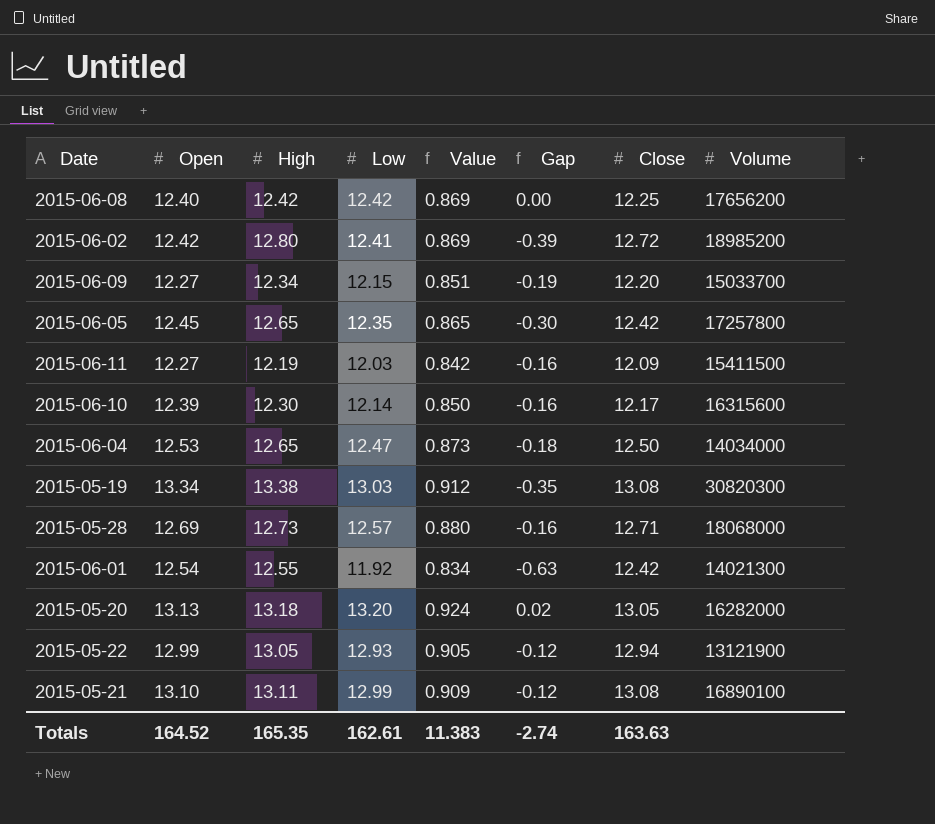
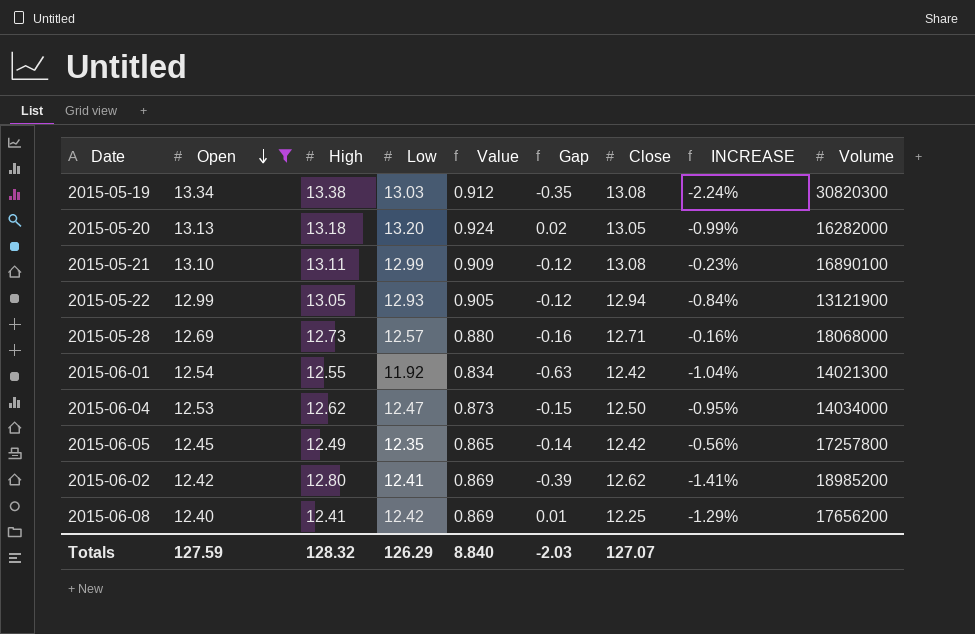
filter: none -> Open >= 12.40
row order: none -> Open descending
column INCREASE | formula: none -> ([Close] - [High]) / [High]
2015-06-04 | High: 12.65 -> 12.62
2015-06-04 | Gap: -0.18 -> -0.15
2015-06-05 | High: 12.65 -> 12.49
2015-06-05 | Gap: -0.30 -> -0.14
2015-06-02 | Close: 12.72 -> 12.62
2015-06-08 | High: 12.42 -> 12.41
2015-06-08 | Gap: 0.00 -> 0.01
Totals | Open: 164.52 -> 127.59
Totals | High: 165.35 -> 128.32
Totals | Low: 162.61 -> 126.29
Totals | Value: 11.383 -> 8.840
Totals | Gap: -2.74 -> -2.03
Totals | Close: 163.63 -> 127.07

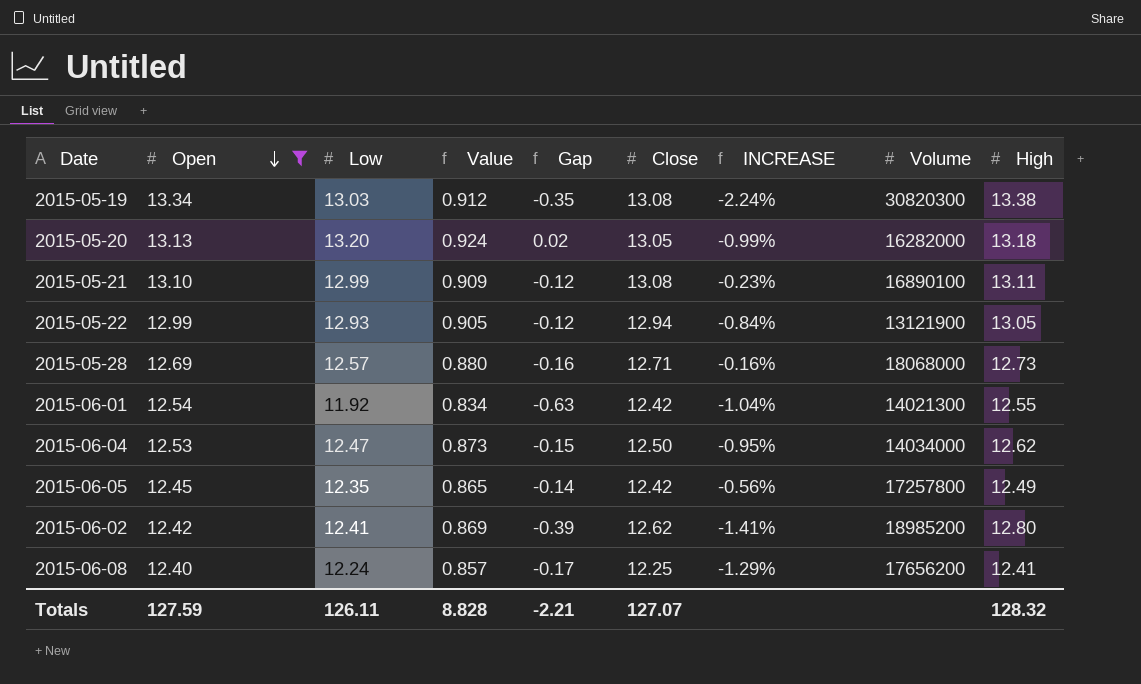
column High | position: 3 -> 9
2015-06-08 | Low: 12.42 -> 12.24
2015-06-08 | Value: 0.869 -> 0.857
2015-06-08 | Gap: 0.01 -> -0.17
Totals | Low: 126.29 -> 126.11
Totals | Value: 8.840 -> 8.828
Totals | Gap: -2.03 -> -2.21

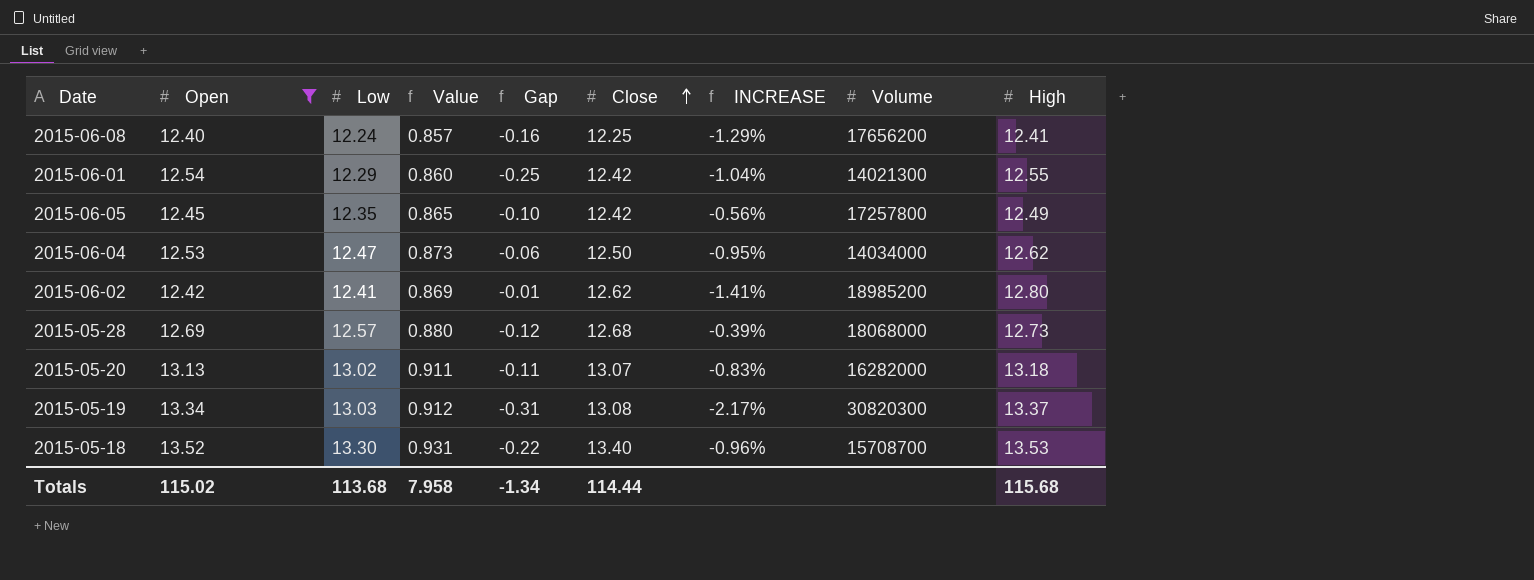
row order: Open descending -> Close ascending
column Gap | formula: [Low] - [High] -> [Low] - [Open]
row 2015-05-21: 13.10 | 12.99 | 0.909 | -0.12 | 13.08 | -0.23% | 16890100 | 13.11 -> none
row 2015-05-22: 12.99 | 12.93 | 0.905 | -0.12 | 12.94 | -0.84% | 13121900 | 13.05 -> none
2015-06-01 | Low: 11.92 -> 12.29
2015-06-01 | Value: 0.834 -> 0.860
2015-05-28 | Close: 12.71 -> 12.68
2015-05-28 | INCREASE: -0.16% -> -0.39%
2015-05-20 | Low: 13.20 -> 13.02
2015-05-20 | Value: 0.924 -> 0.911
2015-05-20 | Close: 13.05 -> 13.07
2015-05-20 | INCREASE: -0.99% -> -0.83%
2015-05-19 | INCREASE: -2.24% -> -2.17%
2015-05-19 | High: 13.38 -> 13.37
row 2015-05-18: none -> 13.52 | 13.30 | 0.931 | -0.22 | 13.40 | -0.96% | 15708700 | 13.53
Totals | Open: 127.59 -> 115.02
Totals | Low: 126.11 -> 113.68
Totals | Value: 8.828 -> 7.958
Totals | Gap: -2.21 -> -1.34
Totals | Close: 127.07 -> 114.44
Totals | High: 128.32 -> 115.68

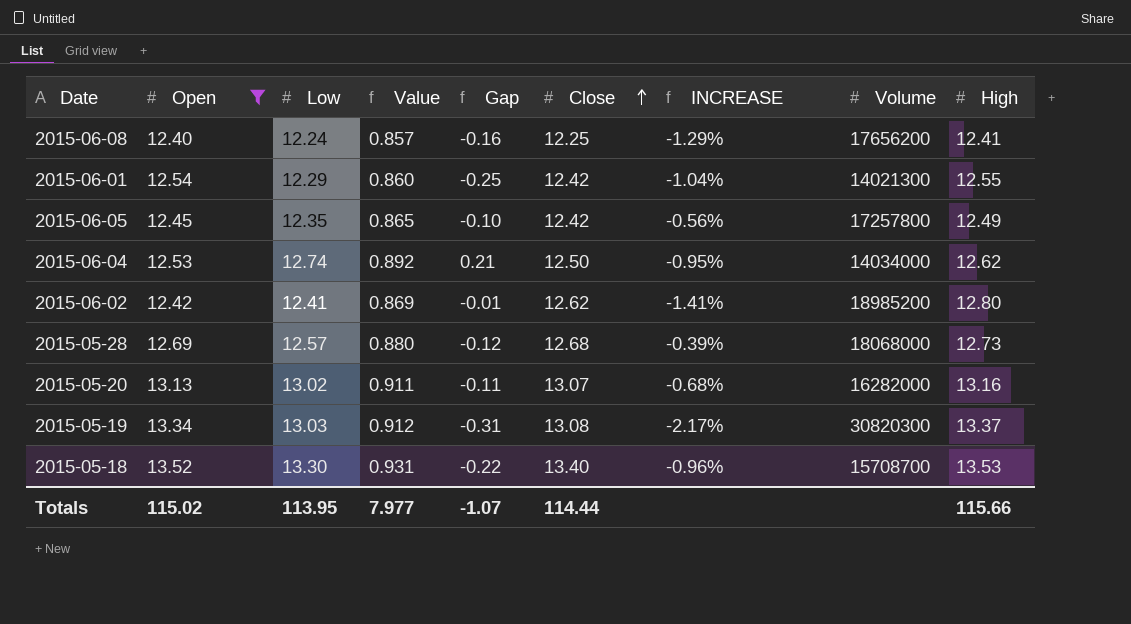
2015-06-04 | Low: 12.47 -> 12.74
2015-06-04 | Value: 0.873 -> 0.892
2015-06-04 | Gap: -0.06 -> 0.21
2015-05-20 | INCREASE: -0.83% -> -0.68%
2015-05-20 | High: 13.18 -> 13.16
Totals | Low: 113.68 -> 113.95
Totals | Value: 7.958 -> 7.977
Totals | Gap: -1.34 -> -1.07
Totals | High: 115.68 -> 115.66

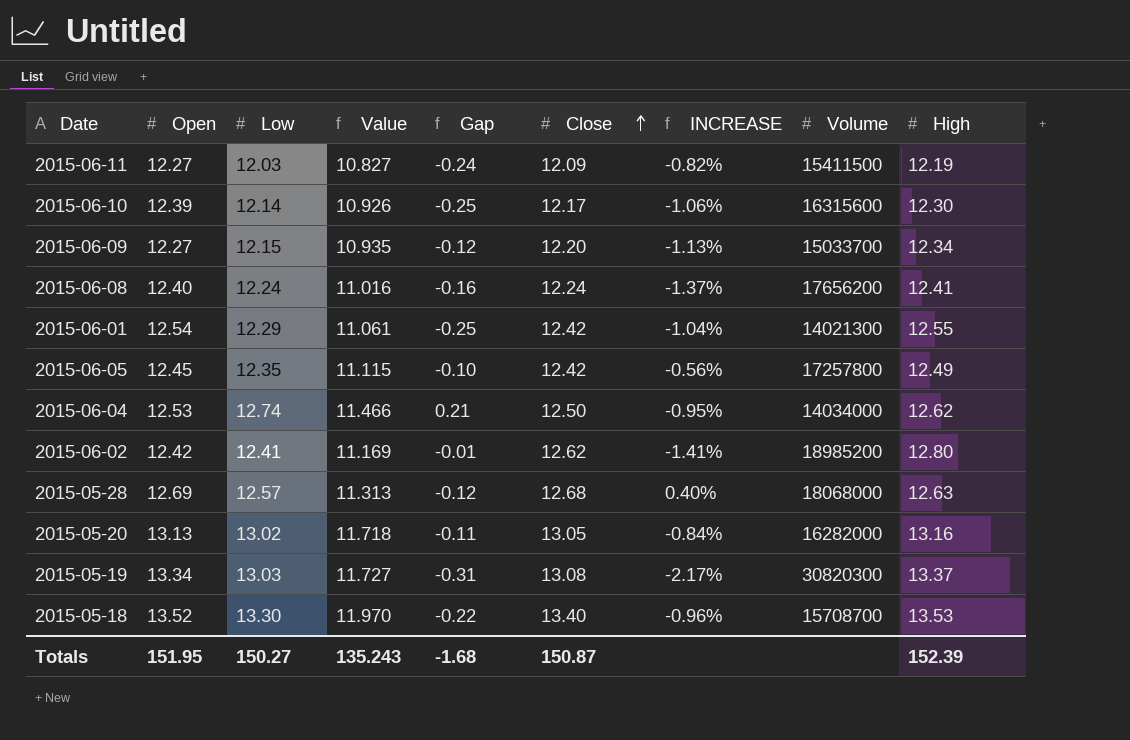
filter: Open >= 12.40 -> none
column Value | formula: [Low] * 0.07 -> [Low] * 0.9
2015-06-08 | Close: 12.25 -> 12.24
2015-06-08 | INCREASE: -1.29% -> -1.37%
2015-05-28 | INCREASE: -0.39% -> 0.40%
2015-05-28 | High: 12.73 -> 12.63
2015-05-20 | Close: 13.07 -> 13.05
2015-05-20 | INCREASE: -0.68% -> -0.84%
Totals | Open: 115.02 -> 151.95
Totals | Low: 113.95 -> 150.27
Totals | Value: 7.977 -> 135.243
Totals | Gap: -1.07 -> -1.68
Totals | Close: 114.44 -> 150.87
Totals | High: 115.66 -> 152.39

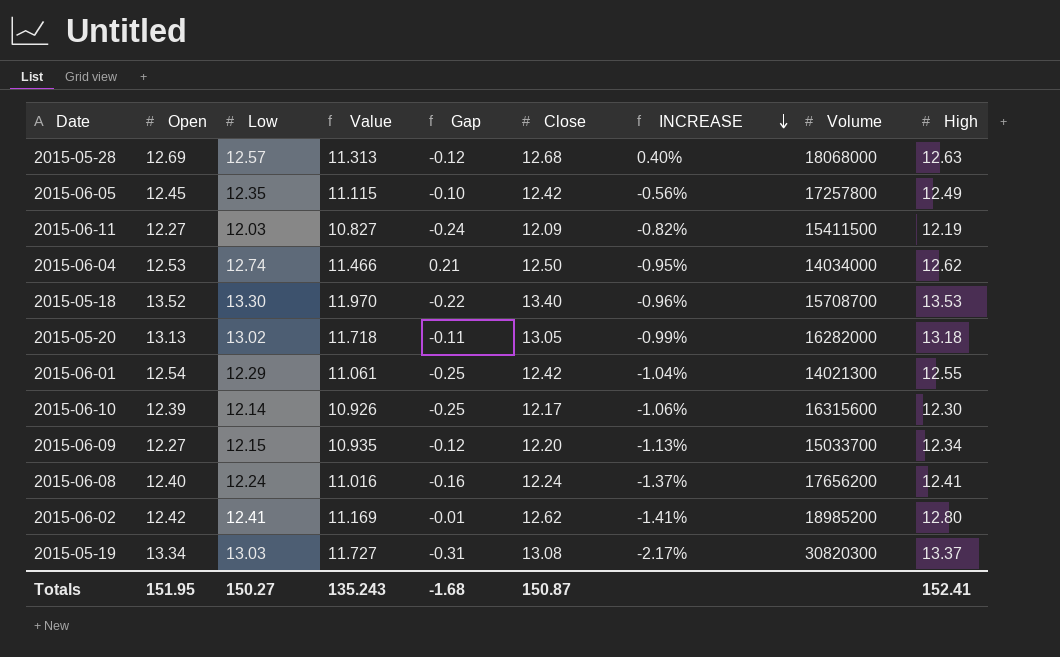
row order: Close ascending -> INCREASE descending
2015-05-20 | INCREASE: -0.84% -> -0.99%
2015-05-20 | High: 13.16 -> 13.18
Totals | High: 152.39 -> 152.41

